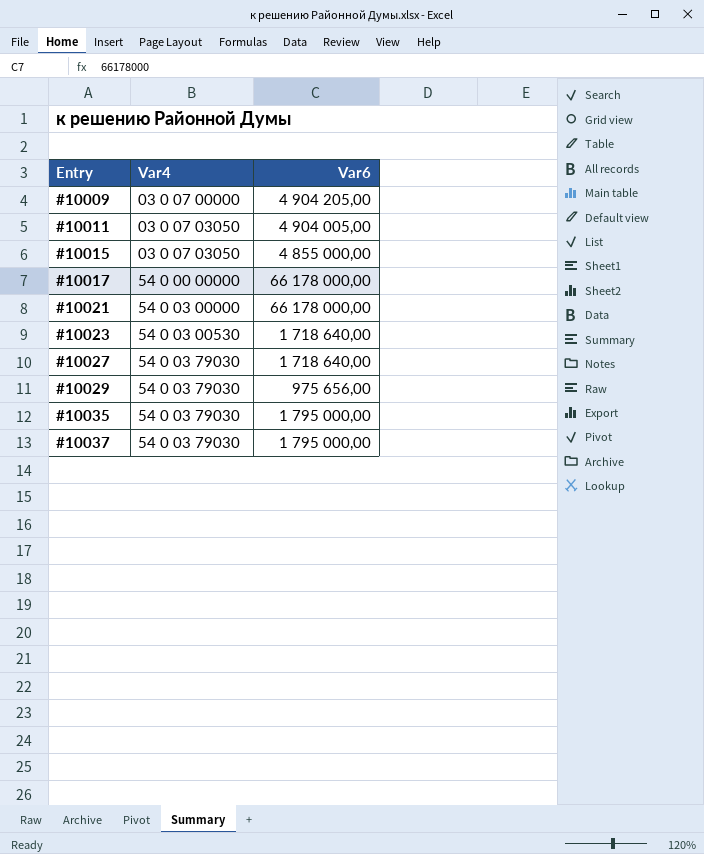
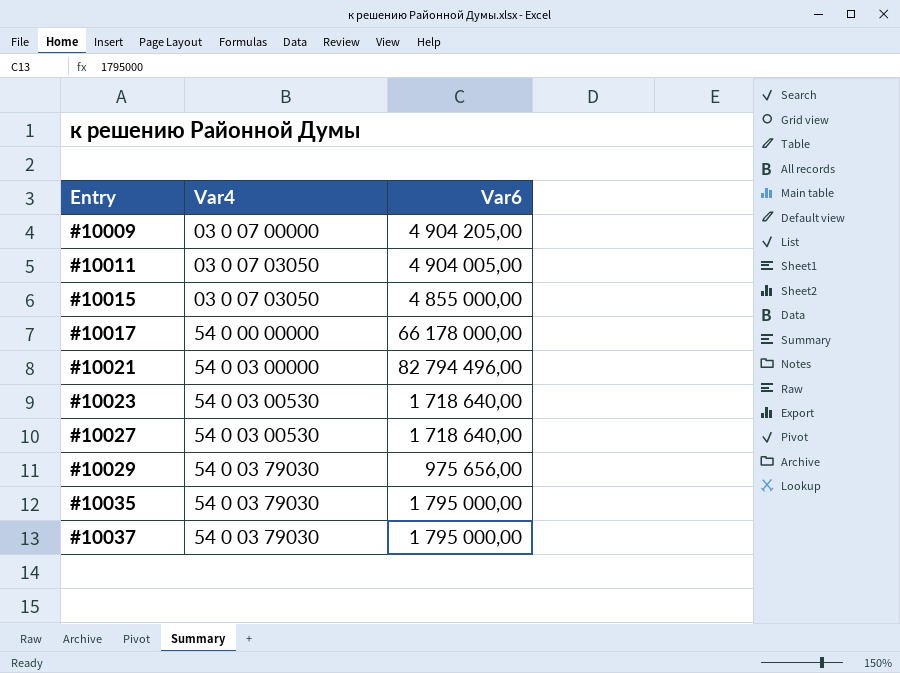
#10021 | Var6: 66 178 000,00 -> 82 794 496,00
#10027 | Var4: 54 0 03 79030 -> 54 0 03 00530

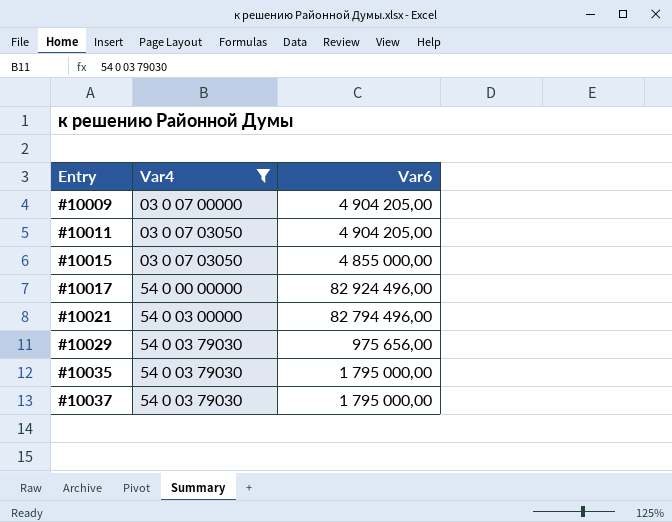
filter: none -> Var4 != 54 0 03 00530
#10011 | Var6: 4 904 005,00 -> 4 904 205,00
#10017 | Var6: 66 178 000,00 -> 82 924 496,00

